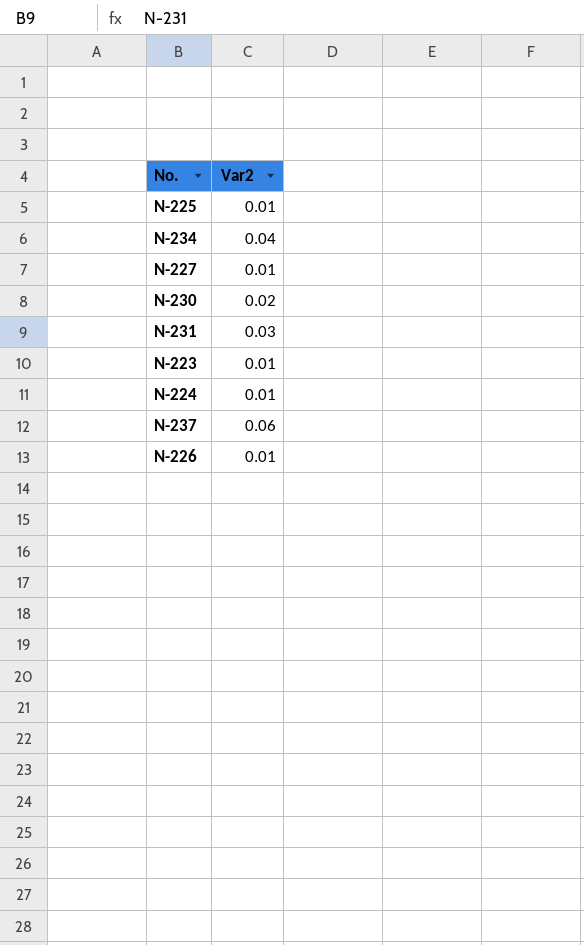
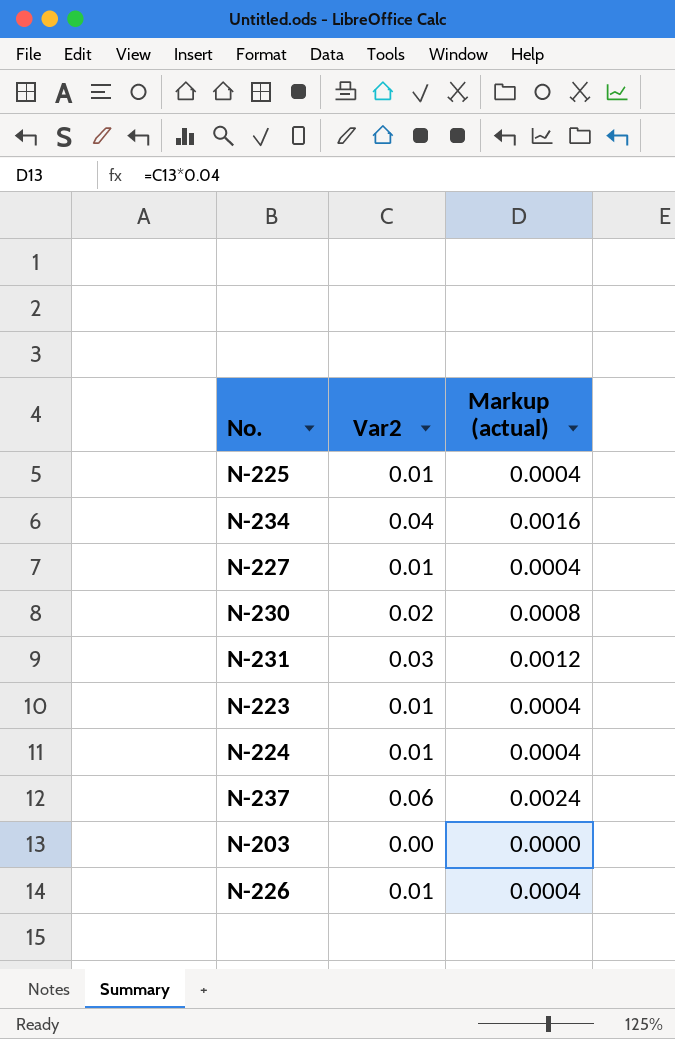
column Markup (actual) | formula: none -> [Var2] * 0.04
row N-203: none -> 0.00 | 0.0000

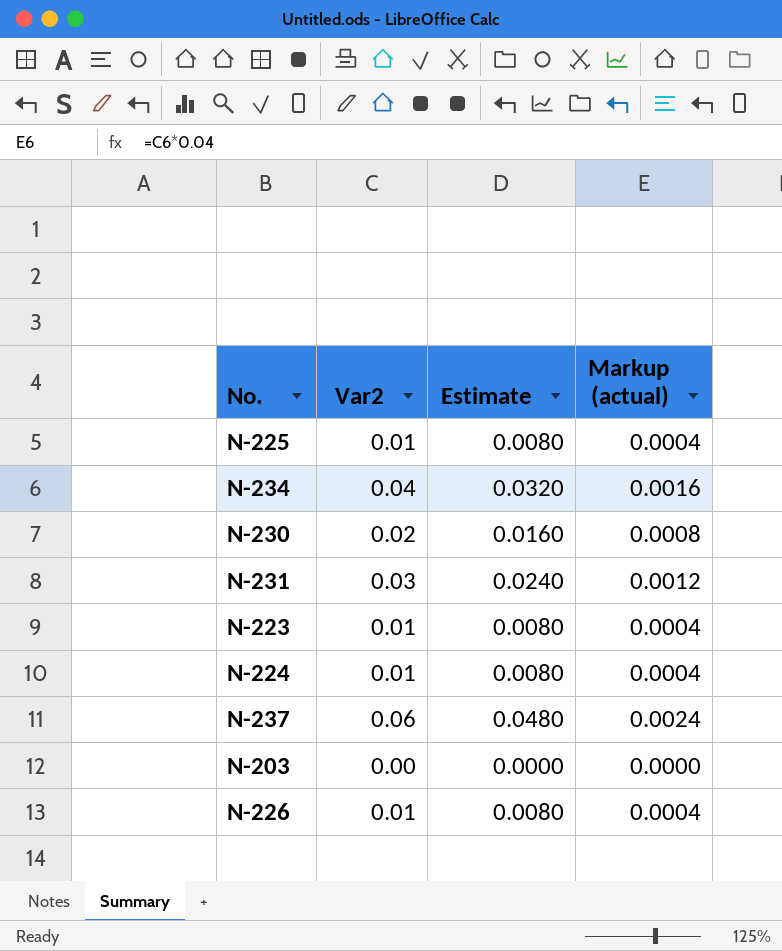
column Estimate | formula: none -> [Var2] * 0.8
row N-227: 0.01 | 0.0004 -> none

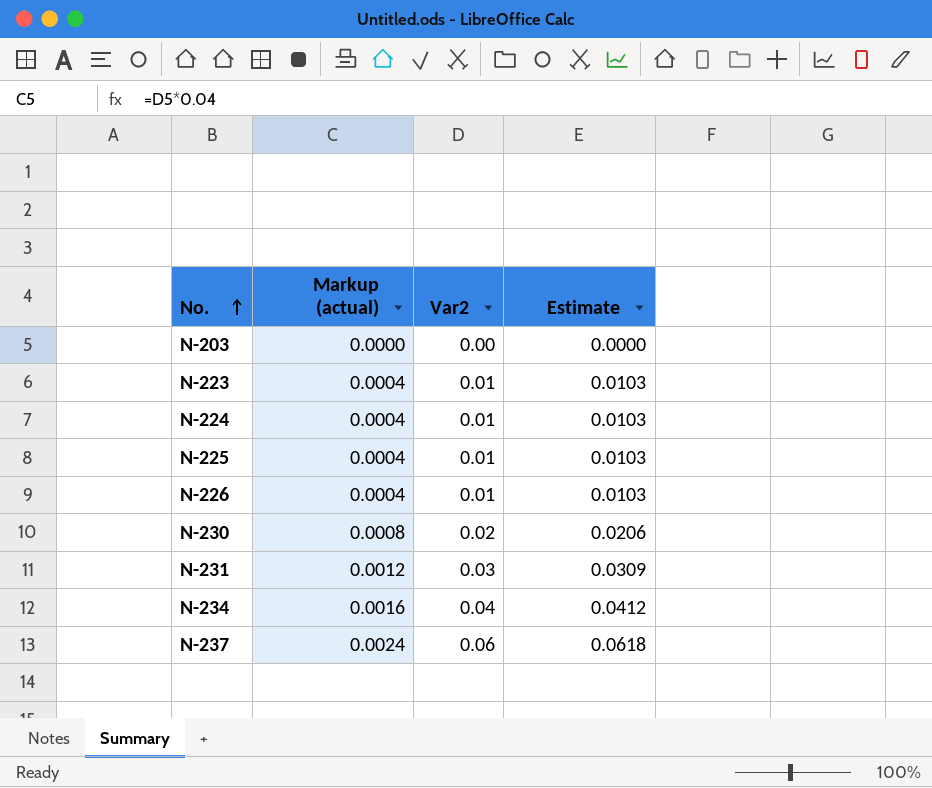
row order: none -> No. ascending
column Markup (actual) | position: 4 -> 2
column Estimate | formula: [Var2] * 0.8 -> [Var2] * 1.03

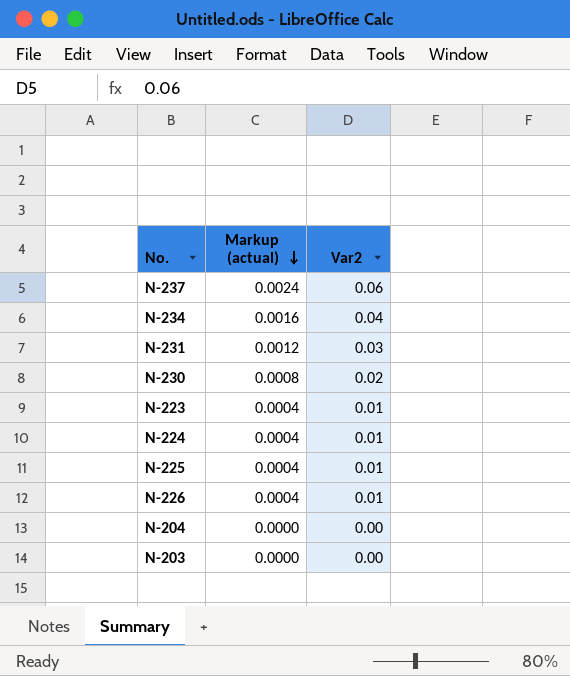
row order: No. ascending -> Markup (actual) descending
column Estimate | formula: [Var2] * 1.03 -> none
row N-204: none -> 0.0000 | 0.00

